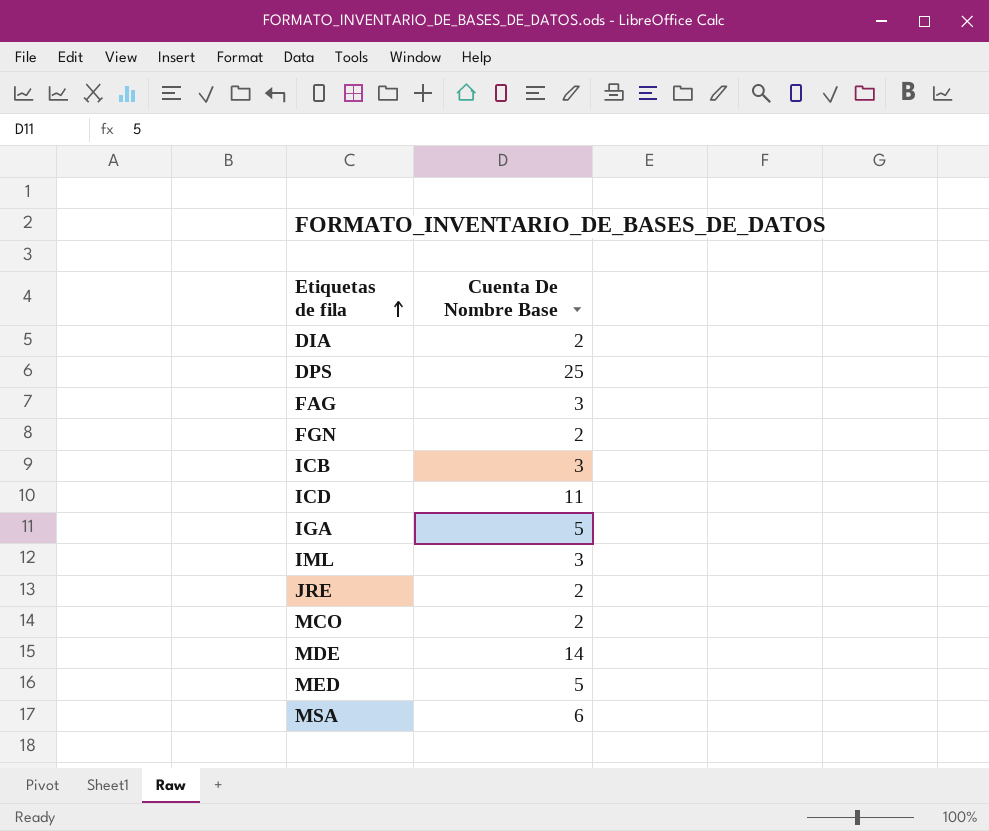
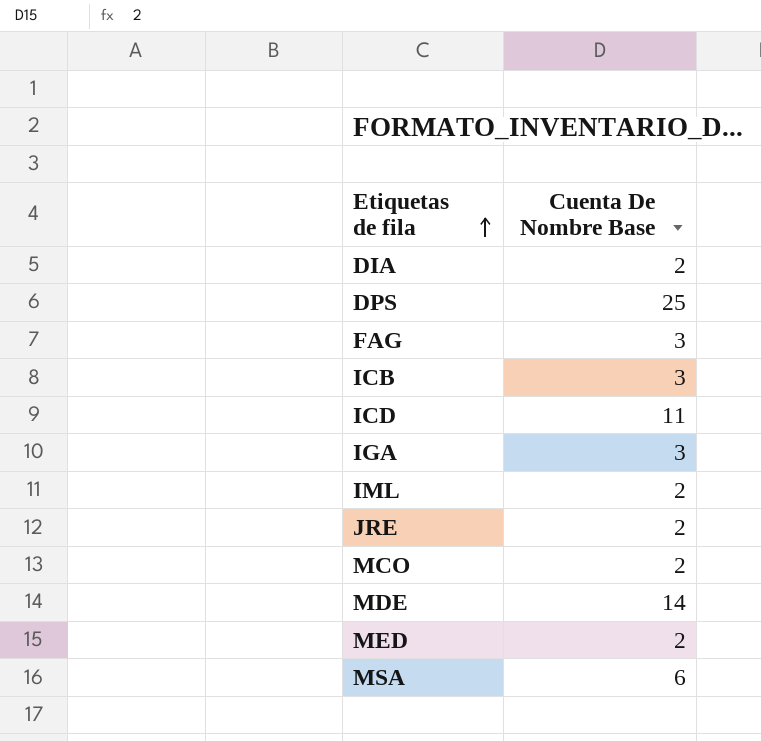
row FGN: 2 -> none
IGA | Cuenta De Nombre Base: 5 -> 3
IML | Cuenta De Nombre Base: 3 -> 2
MED | Cuenta De Nombre Base: 5 -> 2

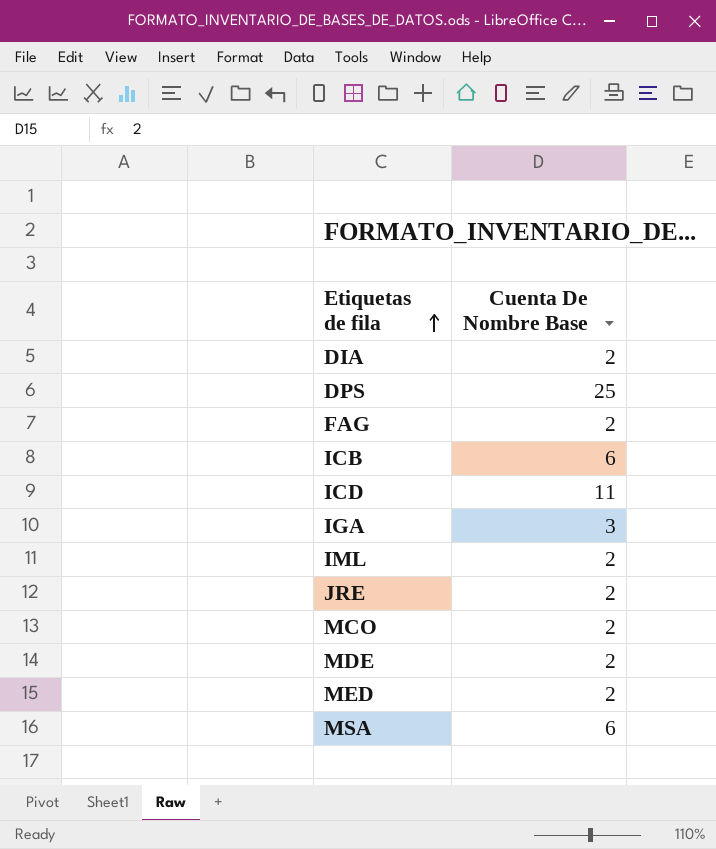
FAG | Cuenta De Nombre Base: 3 -> 2
ICB | Cuenta De Nombre Base: 3 -> 6
MDE | Cuenta De Nombre Base: 14 -> 2

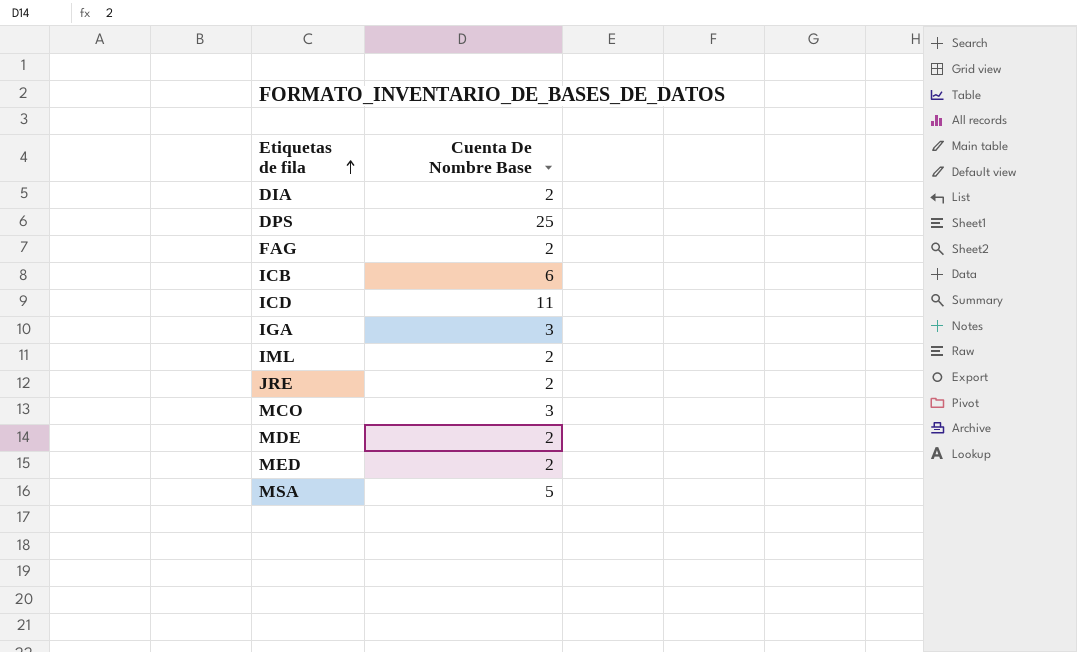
MCO | Cuenta De Nombre Base: 2 -> 3
MSA | Cuenta De Nombre Base: 6 -> 5

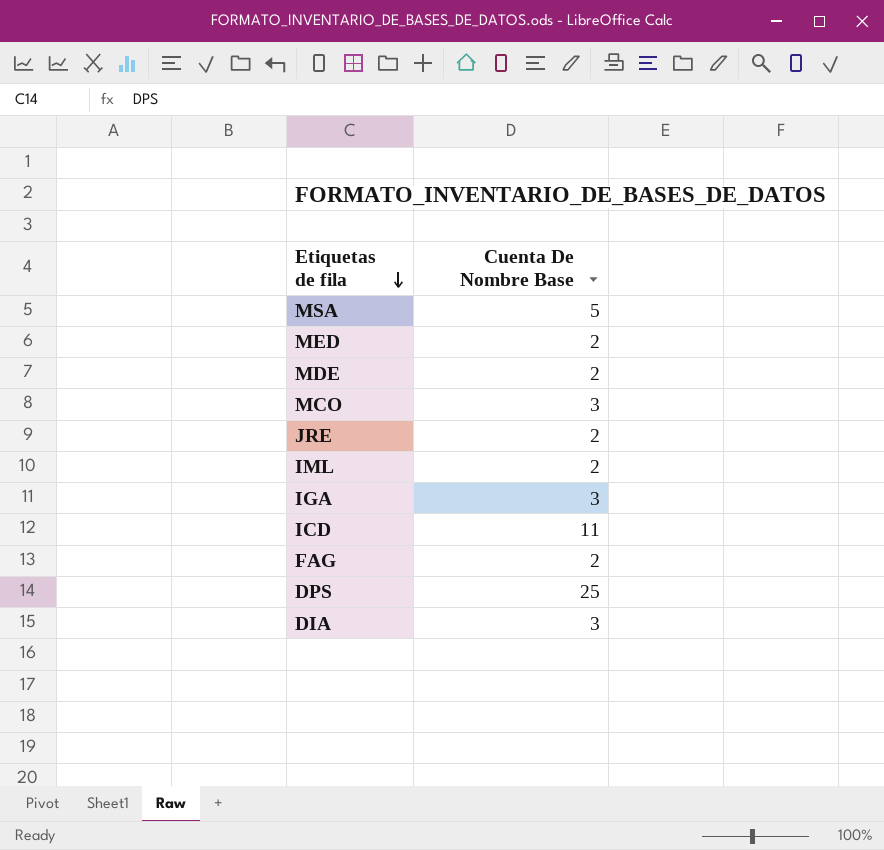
row order: Etiquetas de fila ascending -> Etiquetas de fila descending
row ICB: 6 -> none
DIA | Cuenta De Nombre Base: 2 -> 3

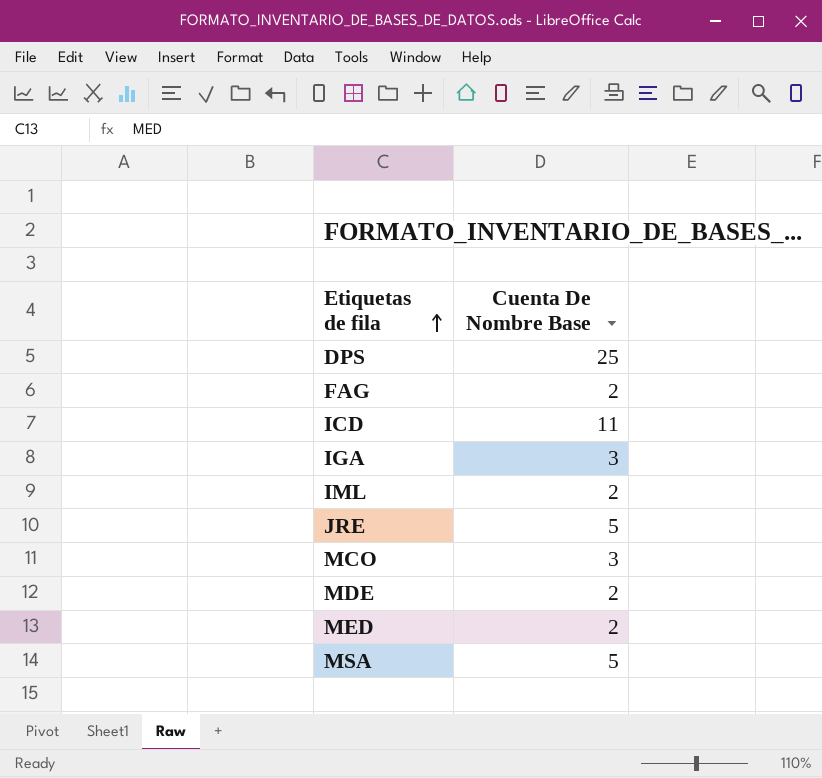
row order: Etiquetas de fila descending -> Etiquetas de fila ascending
row DIA: 3 -> none
JRE | Cuenta De Nombre Base: 2 -> 5

